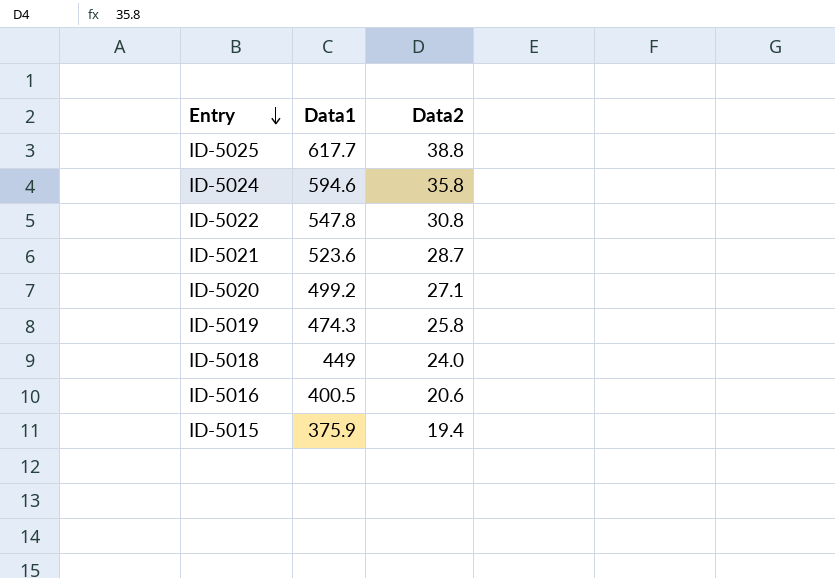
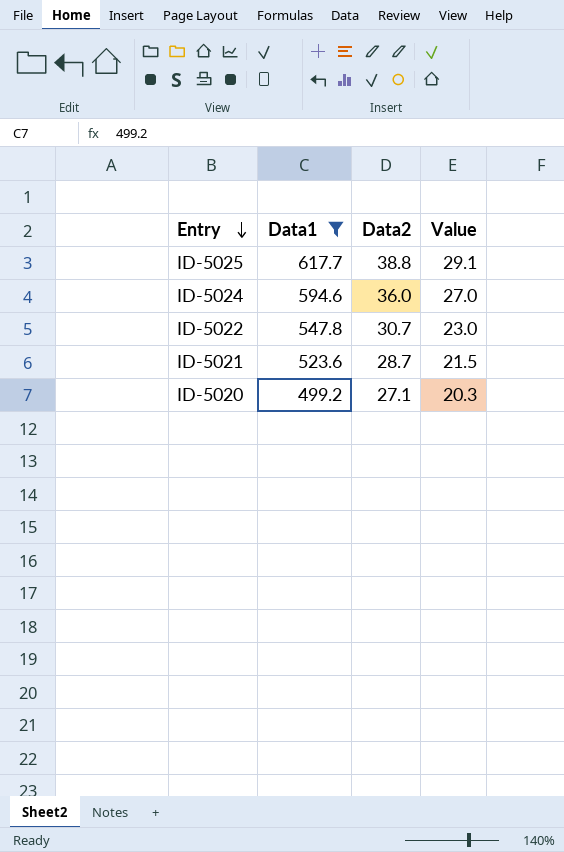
filter: none -> Data1 >= 499.2
column Value | formula: none -> [Data2] * 0.75
ID-5024 | Data2: 35.8 -> 36.0
ID-5022 | Data2: 30.8 -> 30.7

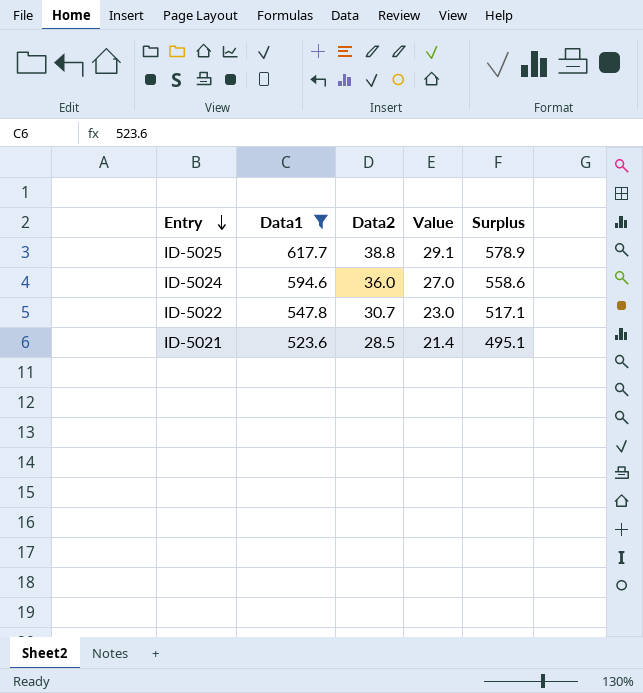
column Surplus | formula: none -> [Data1] - [Data2]
row ID-5020: 499.2 | 27.1 | 20.3 -> none
ID-5021 | Data2: 28.7 -> 28.5
ID-5021 | Value: 21.5 -> 21.4

